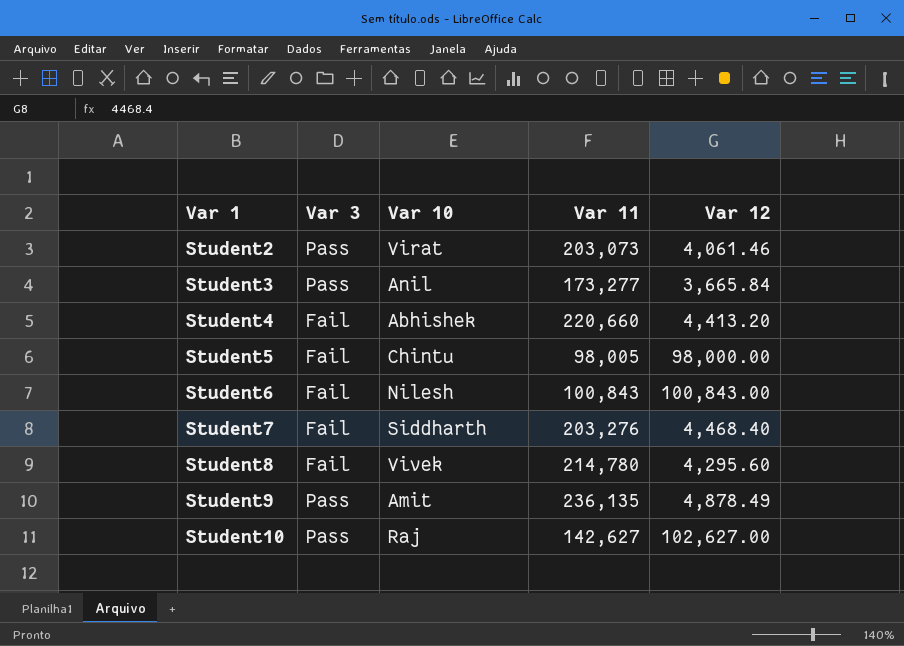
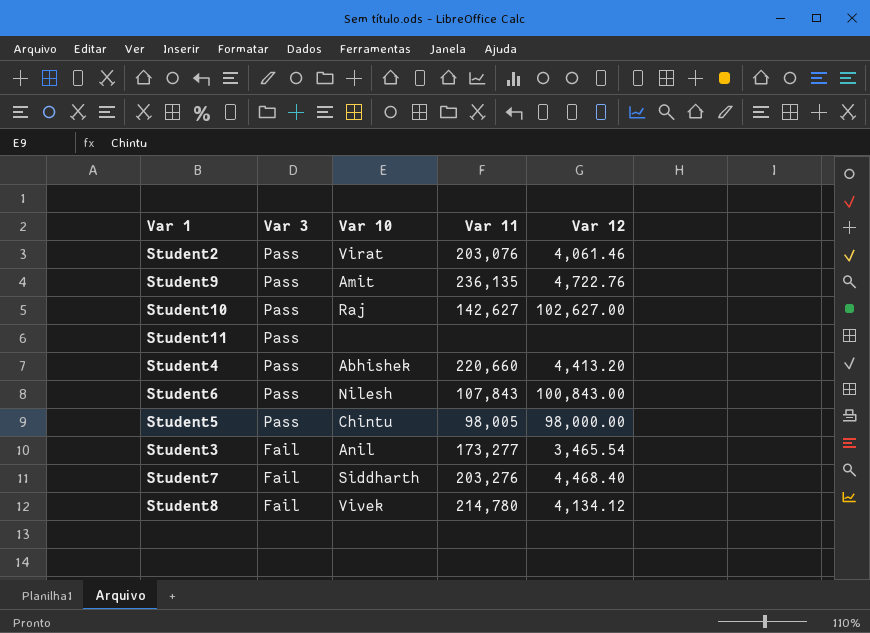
row order: Var 1 ascending -> Var 3 descending
Student2 | Var 11: 203,073 -> 203,076
Student9 | Var 12: 4,878.49 -> 4,722.76
row Student11: none -> Pass | none | none | none
Student4 | Var 3: Fail -> Pass
Student6 | Var 3: Fail -> Pass
Student6 | Var 11: 100,843 -> 107,843
Student5 | Var 3: Fail -> Pass
Student3 | Var 3: Pass -> Fail
Student3 | Var 12: 3,665.84 -> 3,465.54
Student8 | Var 12: 4,295.60 -> 4,134.12

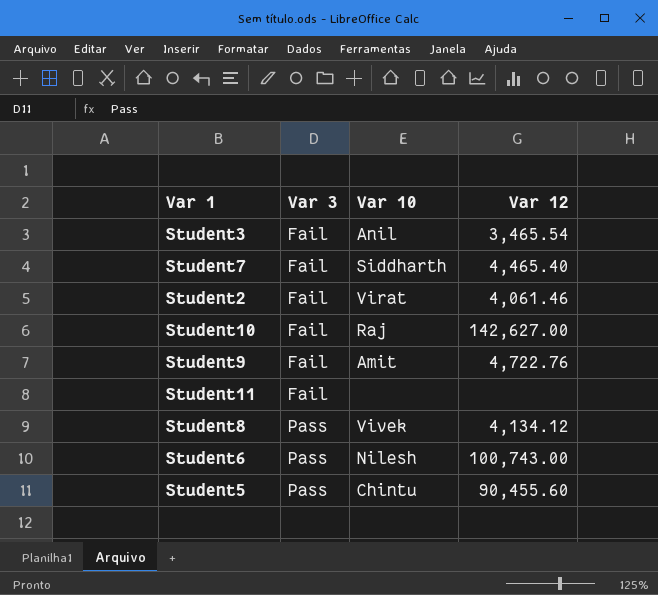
row order: Var 3 descending -> Var 3 ascending
column Var 11 | position: 4 -> none
row Student4: Pass | Abhishek | 220,660 | 4,413.20 -> none
Student7 | Var 12: 4,468.40 -> 4,465.40
Student2 | Var 3: Pass -> Fail
Student10 | Var 3: Pass -> Fail
Student10 | Var 12: 102,627.00 -> 142,627.00
Student9 | Var 3: Pass -> Fail
Student11 | Var 3: Pass -> Fail
Student8 | Var 3: Fail -> Pass
Student6 | Var 12: 100,843.00 -> 100,743.00
Student5 | Var 12: 98,000.00 -> 90,455.60

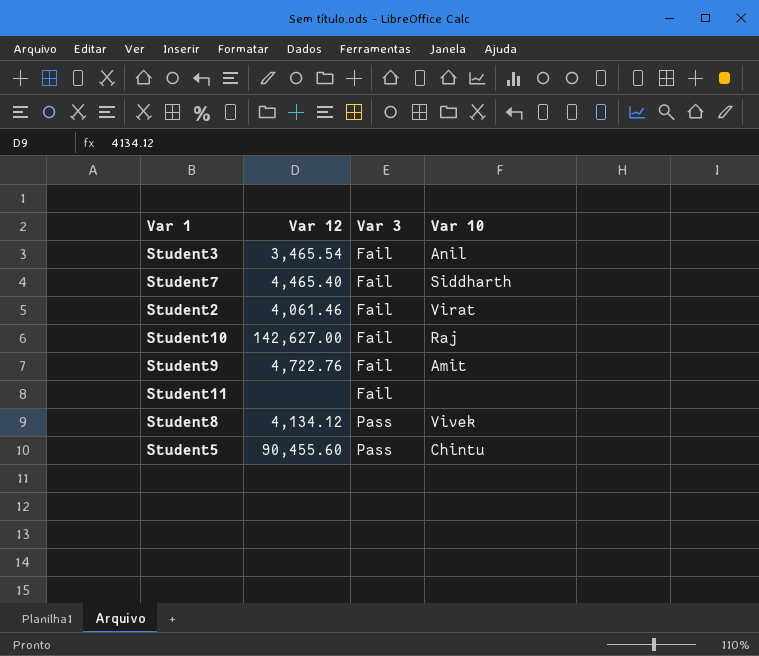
column Var 12 | position: 4 -> 2
row Student6: Pass | Nilesh | 100,743.00 -> none

